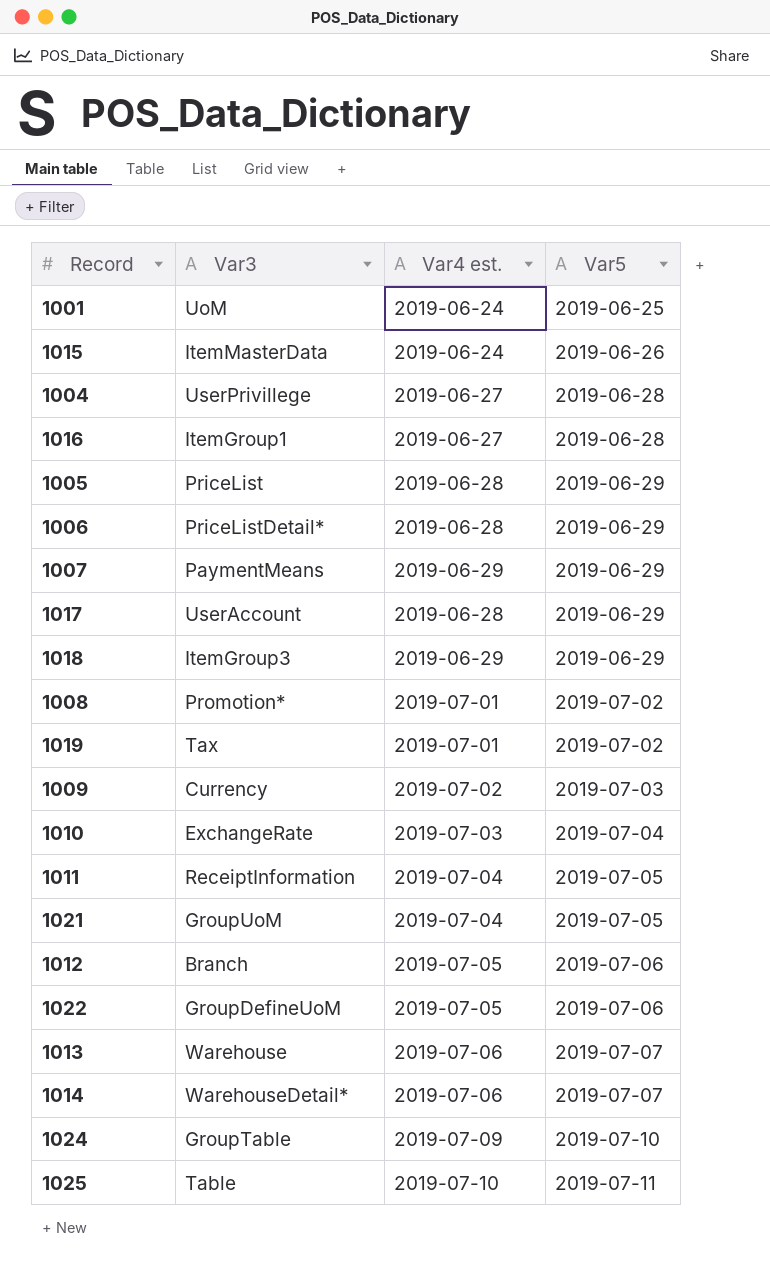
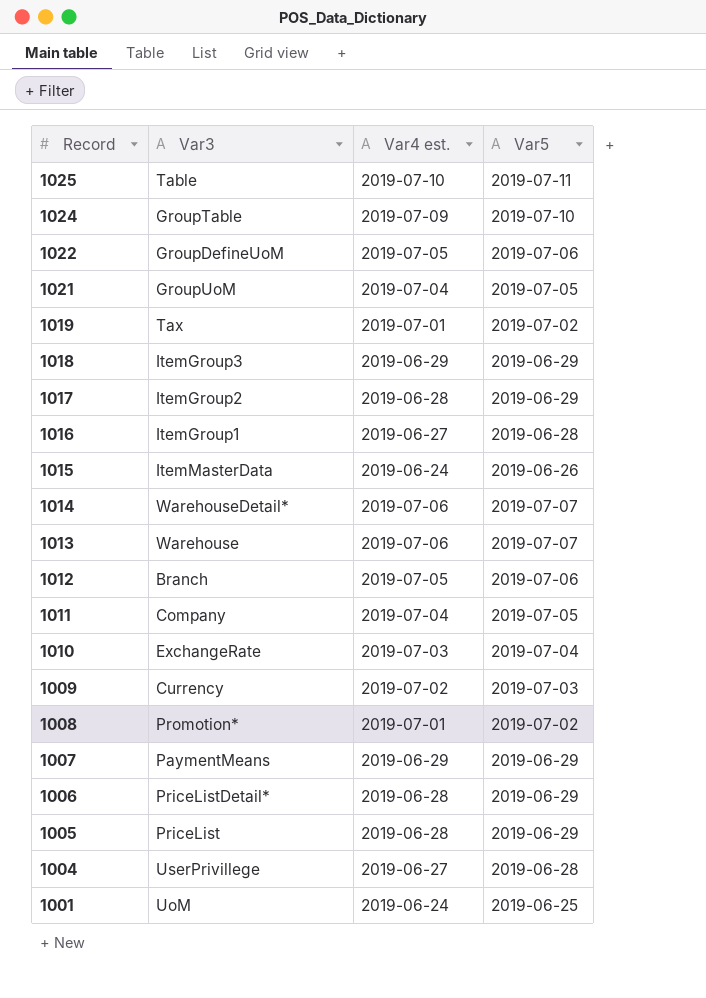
row order: Var5 ascending -> Record descending
1017 | Var3: UserAccount -> ItemGroup2
1011 | Var3: ReceiptInformation -> Company

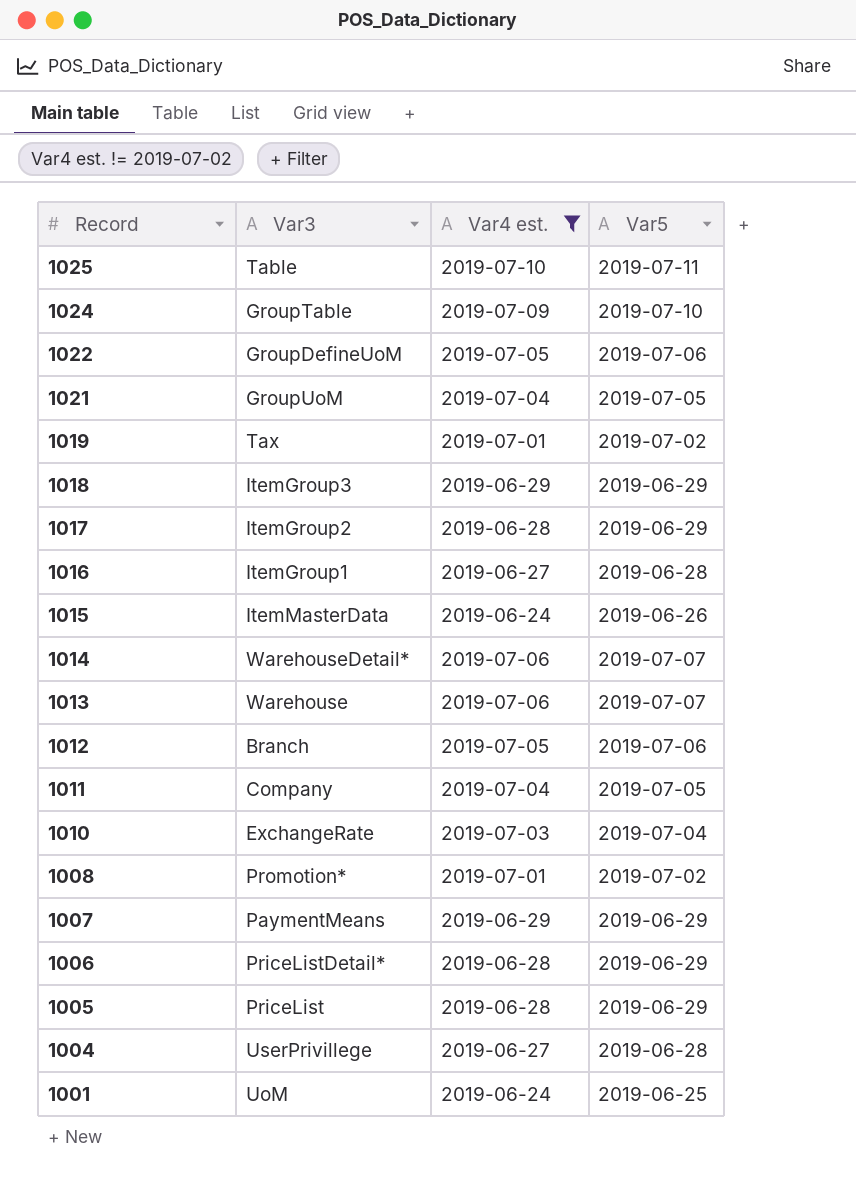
filter: none -> Var4 est. != 2019-07-02

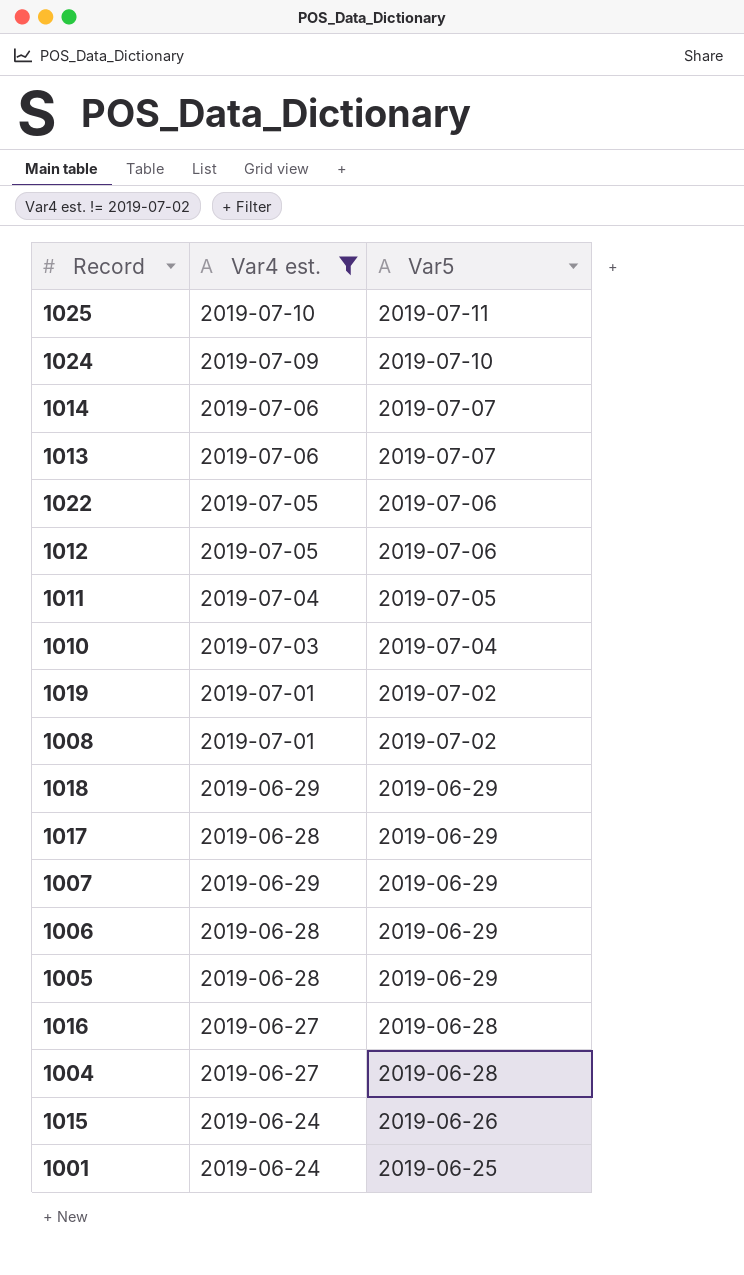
row order: Record descending -> Var5 descending
column Var3 | position: 2 -> none
row 1021: GroupUoM | 2019-07-04 | 2019-07-05 -> none

